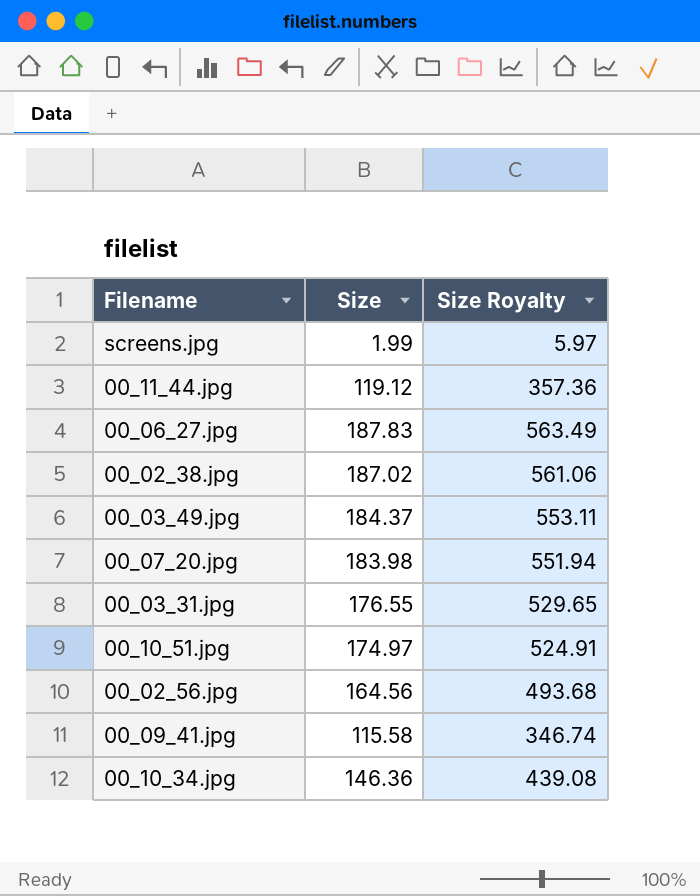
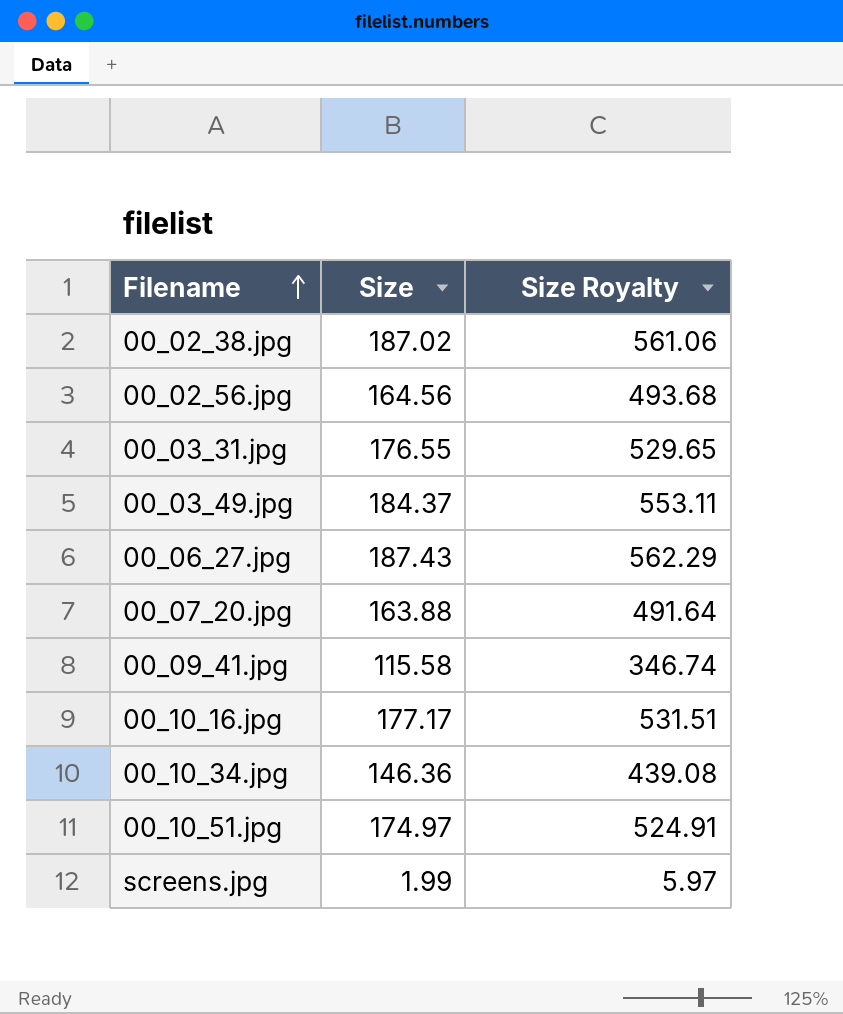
row order: none -> Filename ascending
row 00_11_44.jpg: 119.12 | 357.36 -> none
00_06_27.jpg | Size: 187.83 -> 187.43
00_06_27.jpg | Size Royalty: 563.49 -> 562.29
00_07_20.jpg | Size: 183.98 -> 163.88
00_07_20.jpg | Size Royalty: 551.94 -> 491.64
row 00_10_16.jpg: none -> 177.17 | 531.51

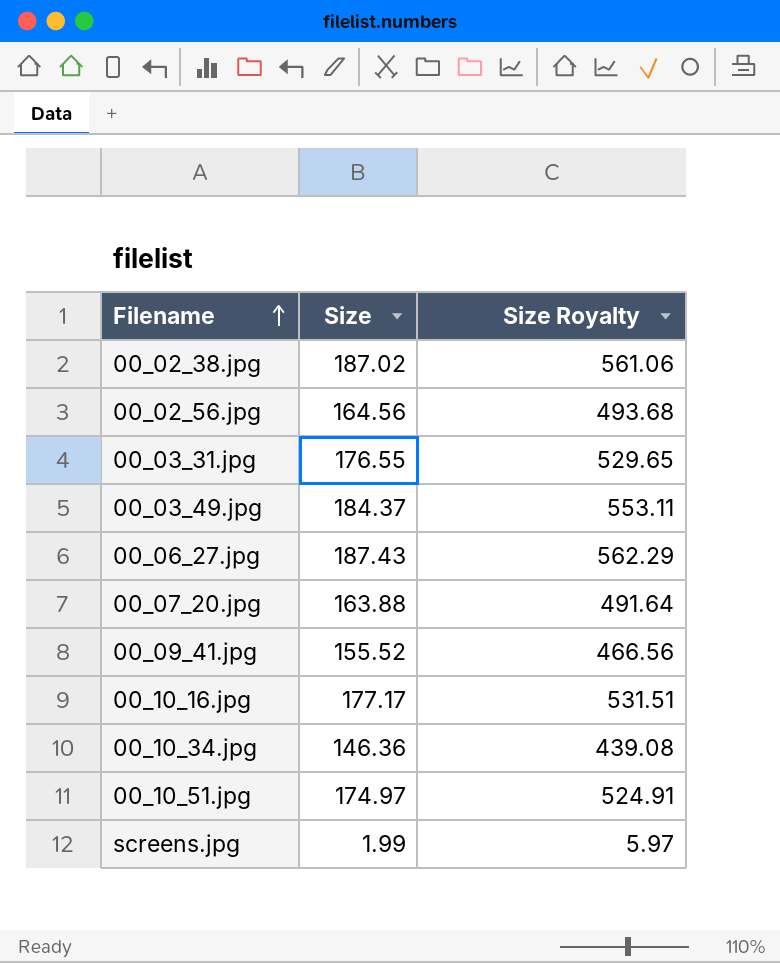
00_09_41.jpg | Size: 115.58 -> 155.52
00_09_41.jpg | Size Royalty: 346.74 -> 466.56

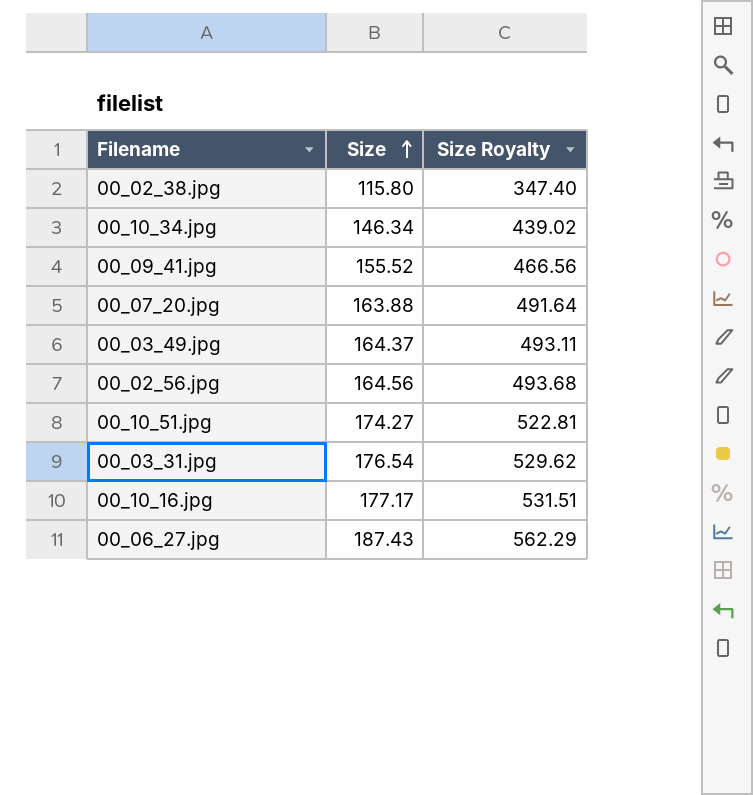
row order: Filename ascending -> Size ascending
row screens.jpg: 1.99 | 5.97 -> none
00_02_38.jpg | Size: 187.02 -> 115.80
00_02_38.jpg | Size Royalty: 561.06 -> 347.40
00_10_34.jpg | Size: 146.36 -> 146.34
00_10_34.jpg | Size Royalty: 439.08 -> 439.02
00_03_49.jpg | Size: 184.37 -> 164.37
00_03_49.jpg | Size Royalty: 553.11 -> 493.11
00_10_51.jpg | Size: 174.97 -> 174.27
00_10_51.jpg | Size Royalty: 524.91 -> 522.81
00_03_31.jpg | Size: 176.55 -> 176.54
00_03_31.jpg | Size Royalty: 529.65 -> 529.62

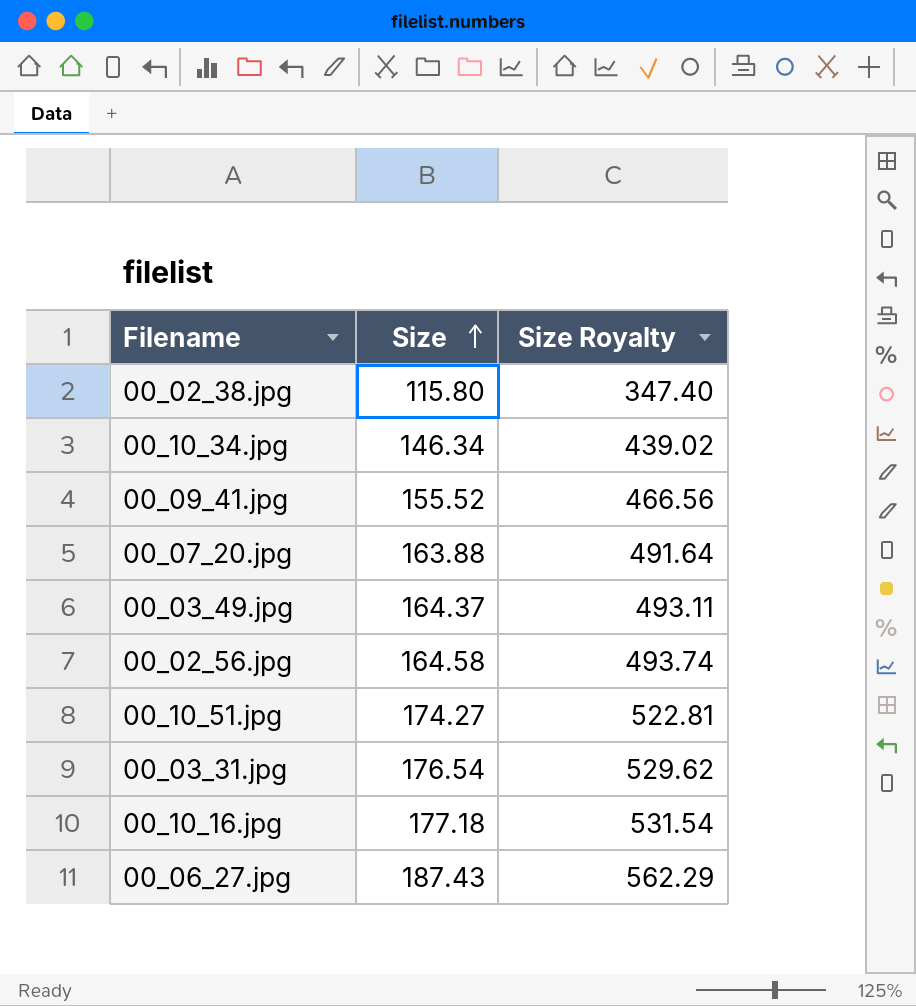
00_02_56.jpg | Size: 164.56 -> 164.58
00_02_56.jpg | Size Royalty: 493.68 -> 493.74
00_10_16.jpg | Size: 177.17 -> 177.18
00_10_16.jpg | Size Royalty: 531.51 -> 531.54

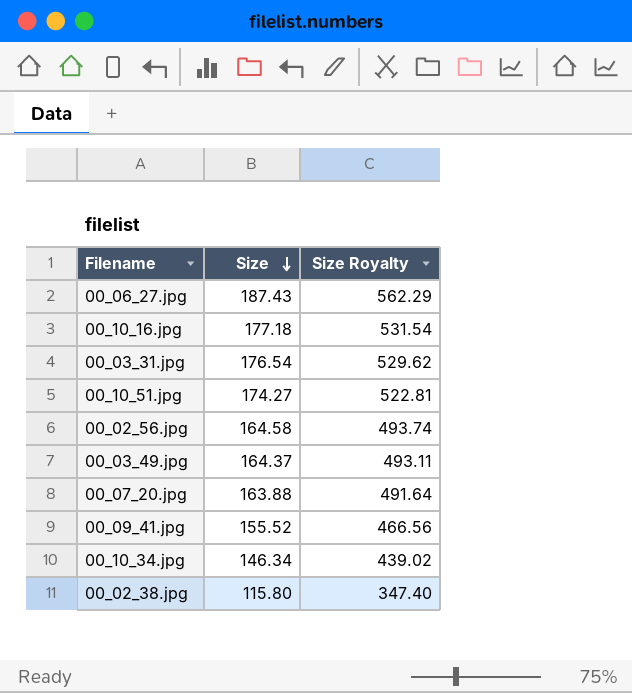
row order: Size ascending -> Size descending

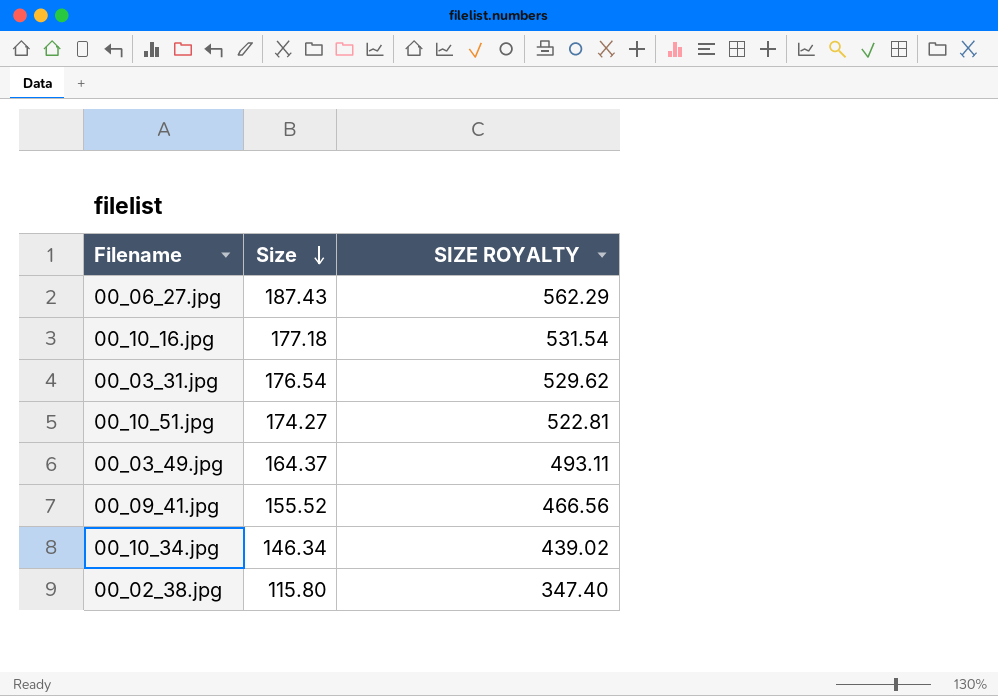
column name: Size Royalty -> SIZE ROYALTY
row 00_02_56.jpg: 164.58 | 493.74 -> none
row 00_07_20.jpg: 163.88 | 491.64 -> none

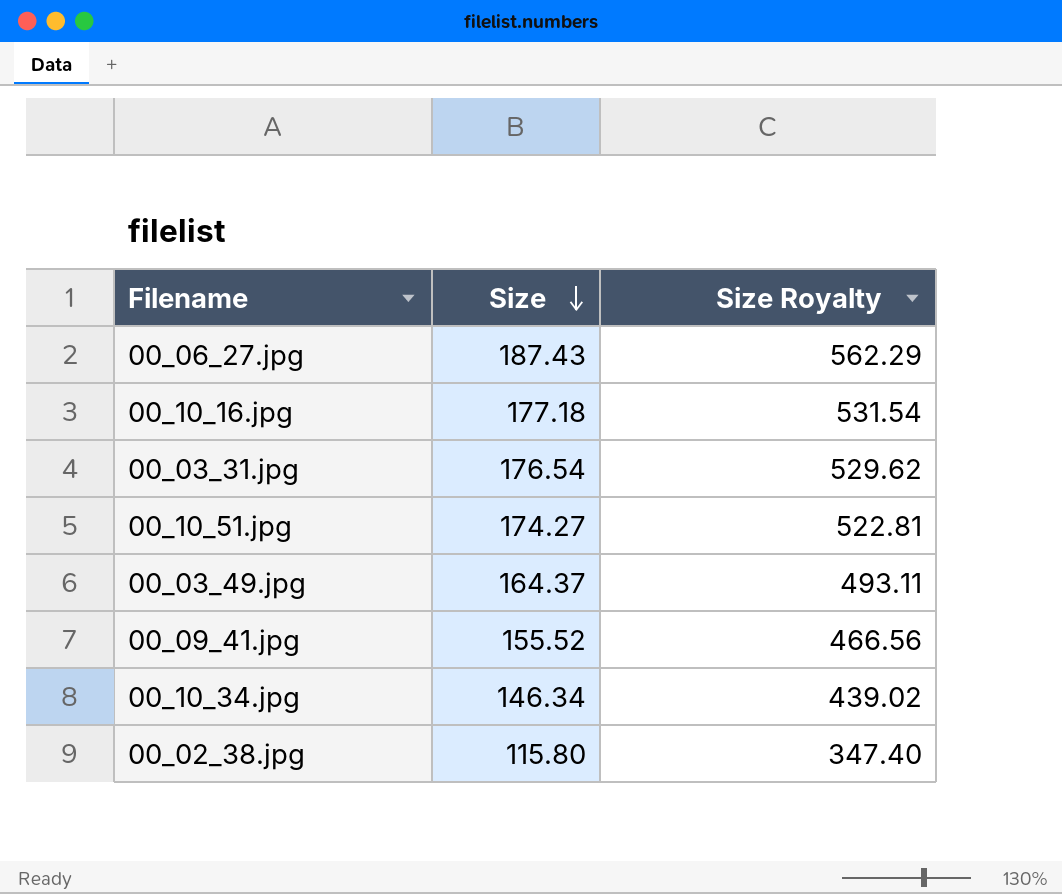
column name: SIZE ROYALTY -> Size Royalty

